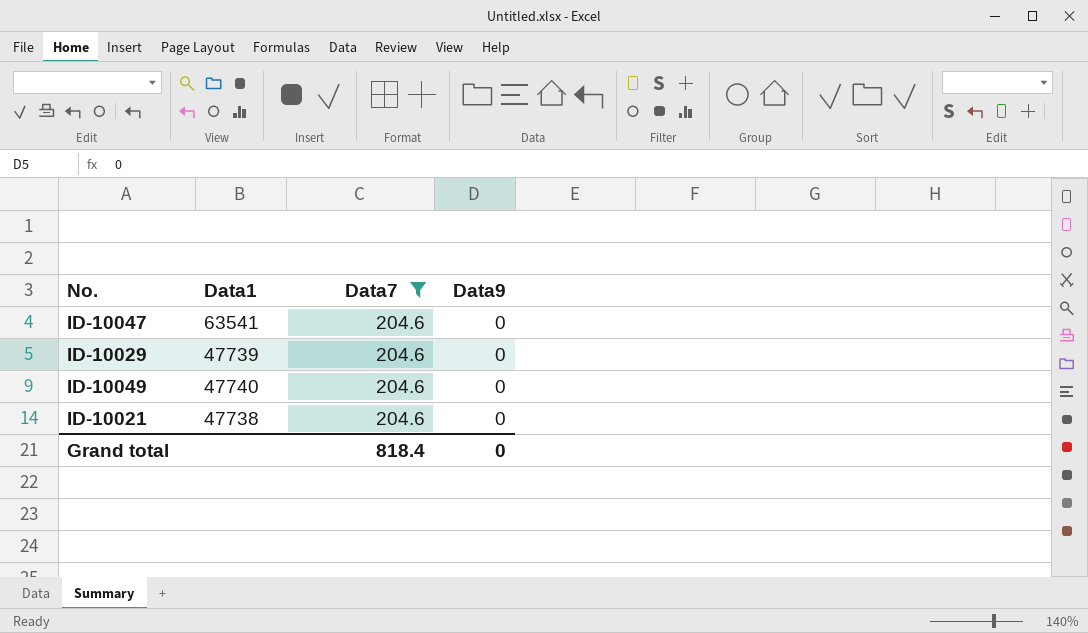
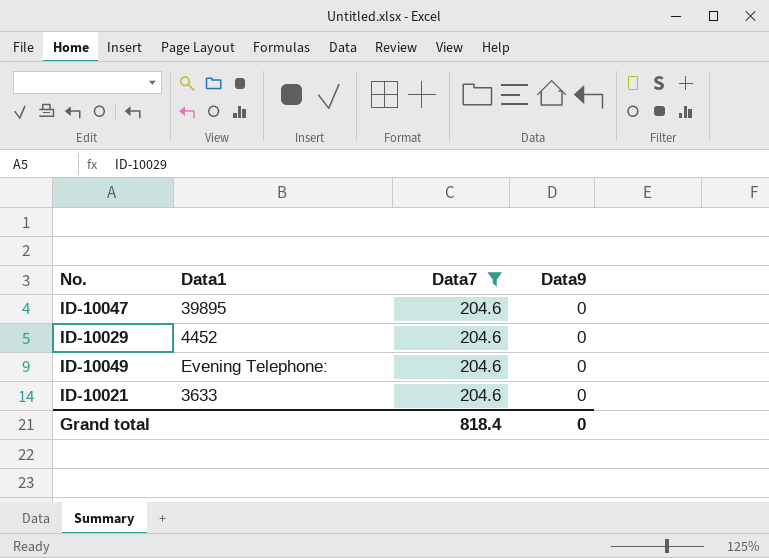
ID-10047 | Data1: 63541 -> 39895
ID-10029 | Data1: 47739 -> 4452
ID-10049 | Data1: 47740 -> Evening Telephone:
ID-10021 | Data1: 47738 -> 3633

